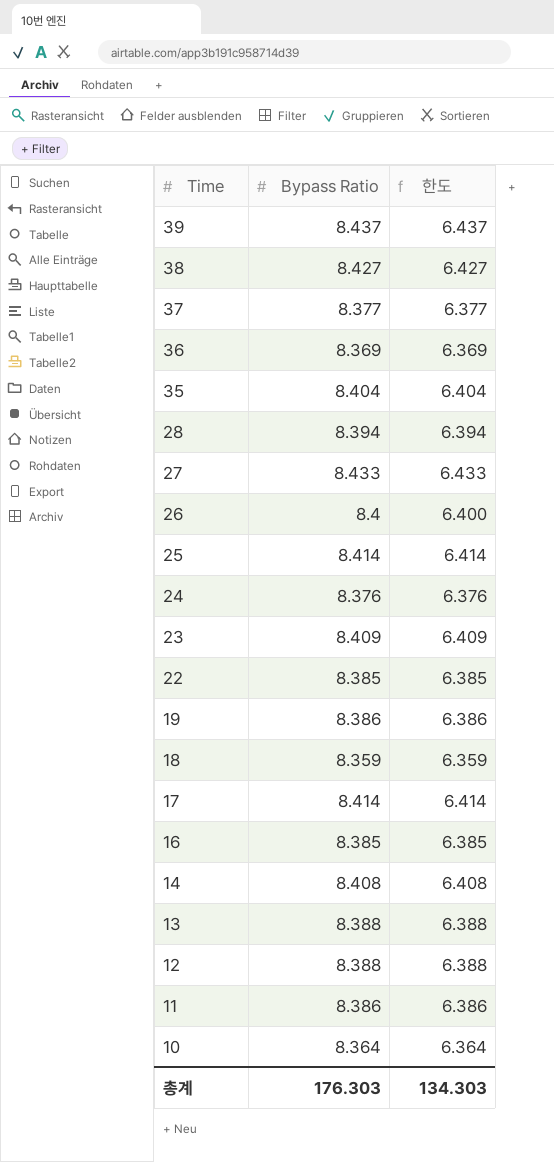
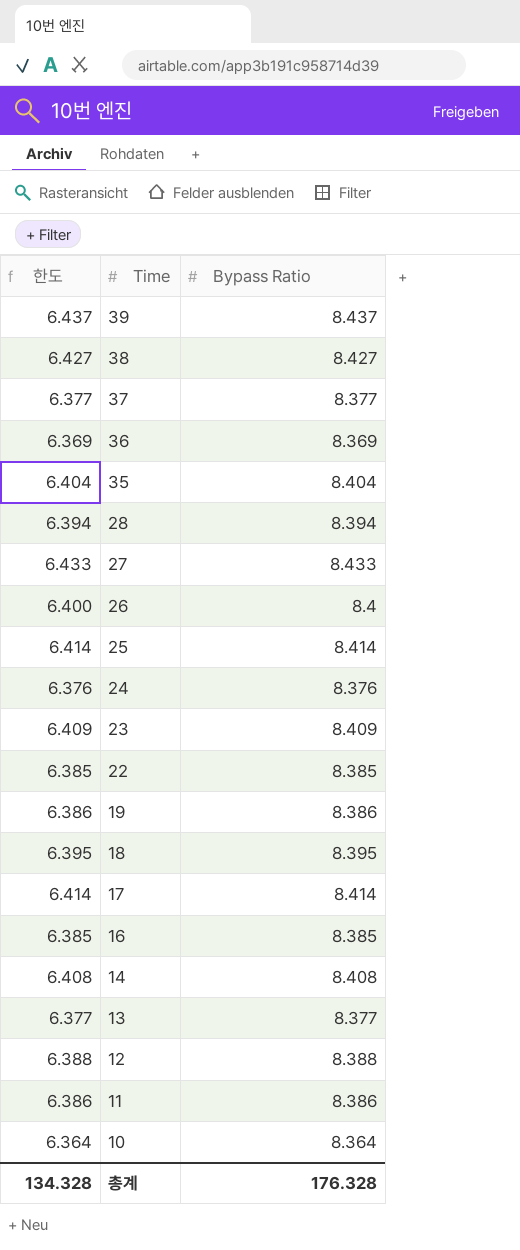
column 한도 | position: 3 -> 1
18 | 한도: 6.359 -> 6.395
18 | Bypass Ratio: 8.359 -> 8.395
13 | 한도: 6.388 -> 6.377
13 | Bypass Ratio: 8.388 -> 8.377
총계 | 한도: 134.303 -> 134.328
총계 | Bypass Ratio: 176.303 -> 176.328

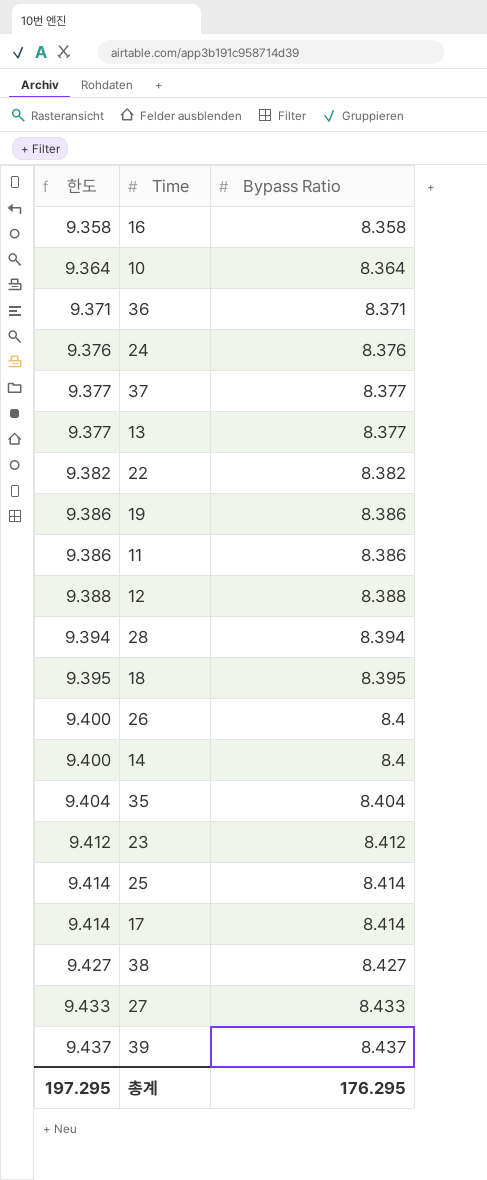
row order: Time descending -> 한도 ascending
column 한도 | formula: [Bypass Ratio] - 2 -> [Bypass Ratio] + 1
16 | Bypass Ratio: 8.385 -> 8.358
36 | Bypass Ratio: 8.369 -> 8.371
22 | Bypass Ratio: 8.385 -> 8.382
14 | Bypass Ratio: 8.408 -> 8.4
23 | Bypass Ratio: 8.409 -> 8.412
총계 | 한도: 134.328 -> 197.295
총계 | Bypass Ratio: 176.328 -> 176.295

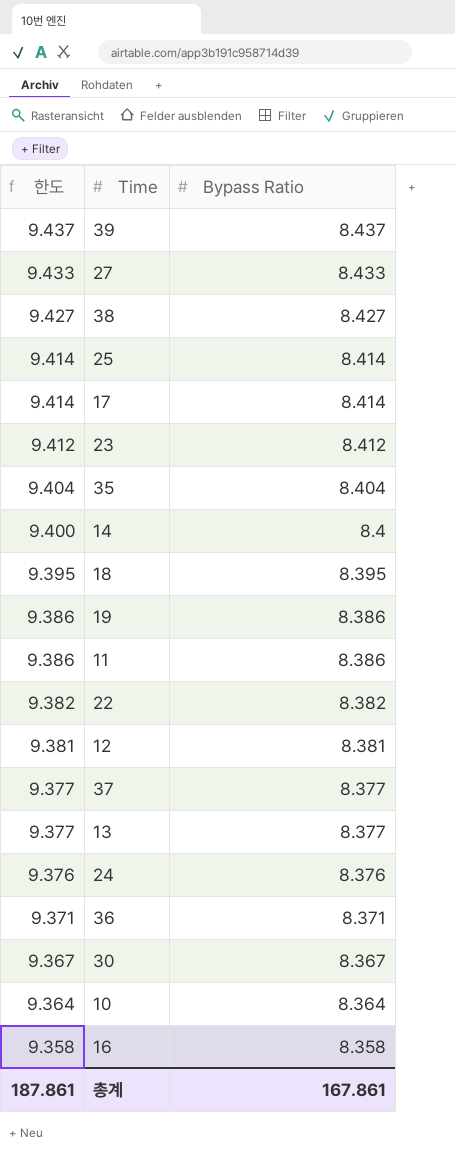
row order: 한도 ascending -> 한도 descending
row 28: 9.394 | 8.394 -> none
row 26: 9.400 | 8.4 -> none
12 | 한도: 9.388 -> 9.381
12 | Bypass Ratio: 8.388 -> 8.381
row 30: none -> 9.367 | 8.367
총계 | 한도: 197.295 -> 187.861
총계 | Bypass Ratio: 176.295 -> 167.861

